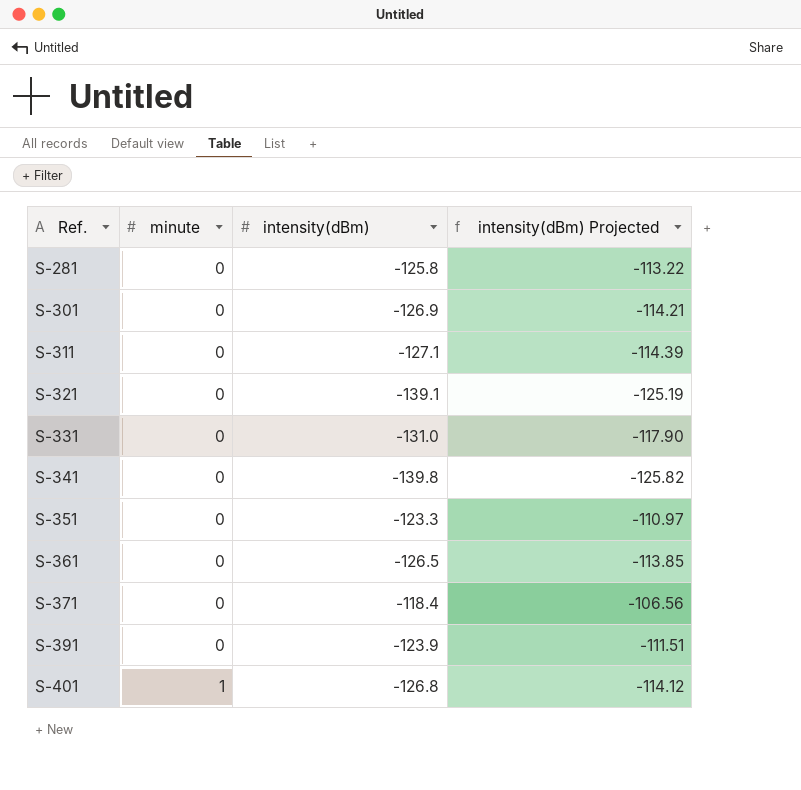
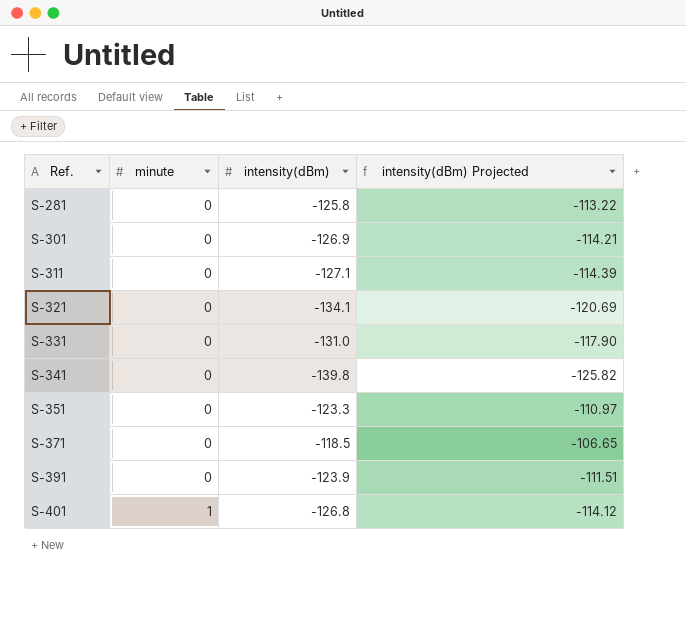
row S-361: 0 | -126.5 | -113.85 -> none
S-321 | intensity(dBm): -139.1 -> -134.1
S-321 | intensity(dBm) Projected: -125.19 -> -120.69
S-371 | intensity(dBm): -118.4 -> -118.5
S-371 | intensity(dBm) Projected: -106.56 -> -106.65

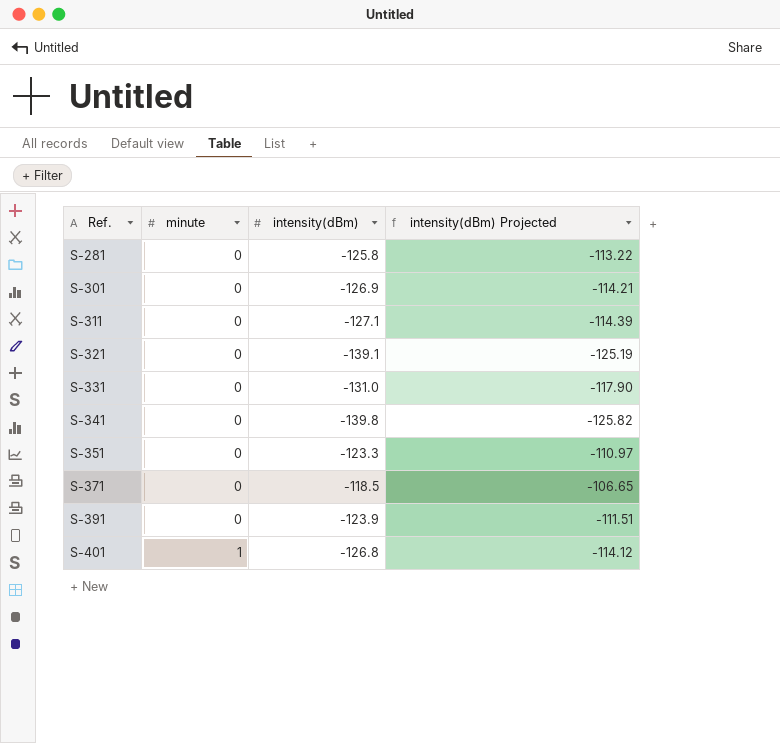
S-321 | intensity(dBm): -134.1 -> -139.1
S-321 | intensity(dBm) Projected: -120.69 -> -125.19

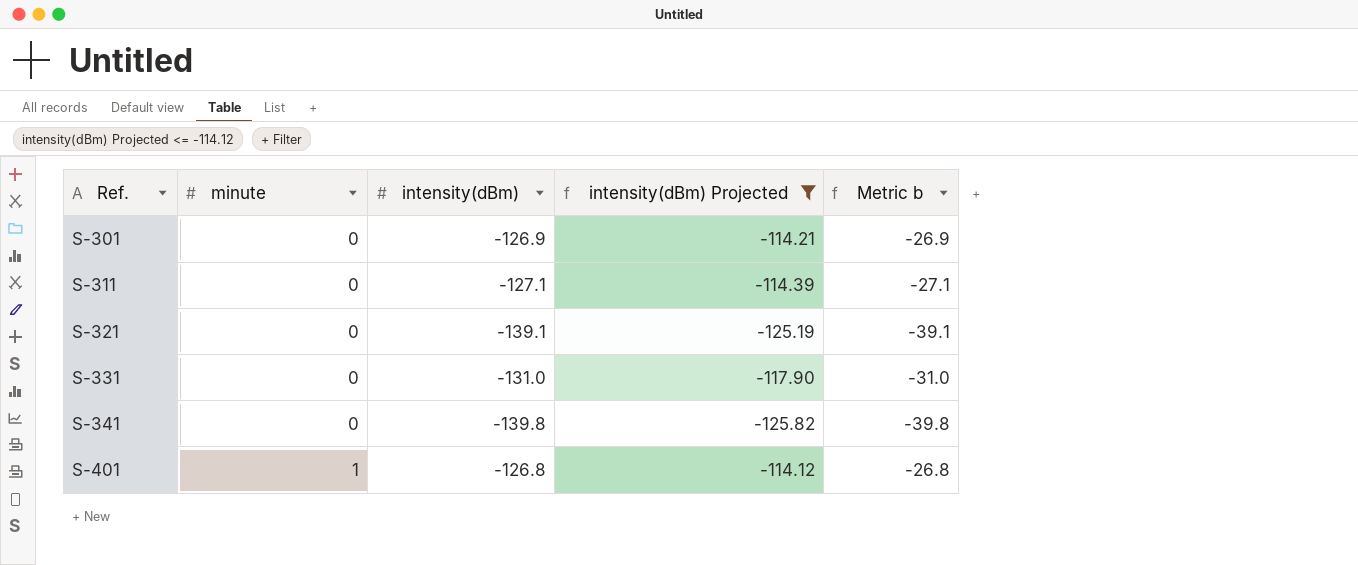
filter: none -> intensity(dBm) Projected <= -114.12
column Metric b | formula: none -> [intensity(dBm)] + 100

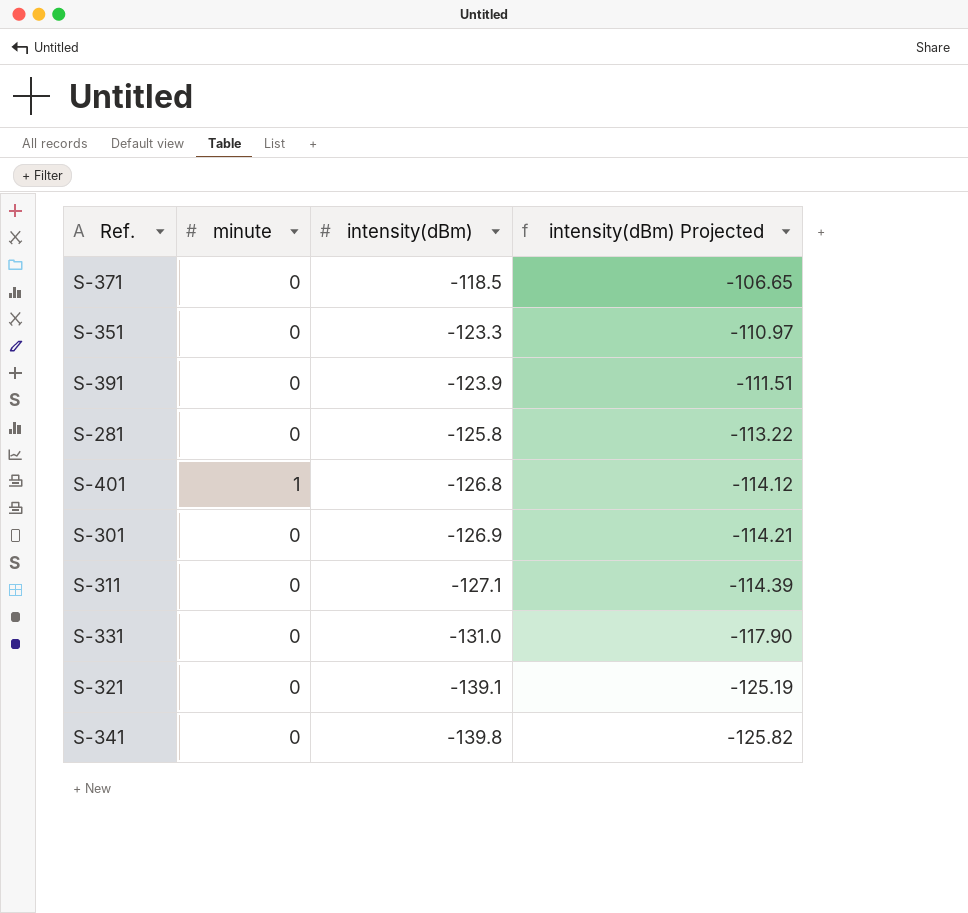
filter: intensity(dBm) Projected <= -114.12 -> none
row order: Ref. ascending -> intensity(dBm) descending
column Metric b | formula: [intensity(dBm)] + 100 -> none

